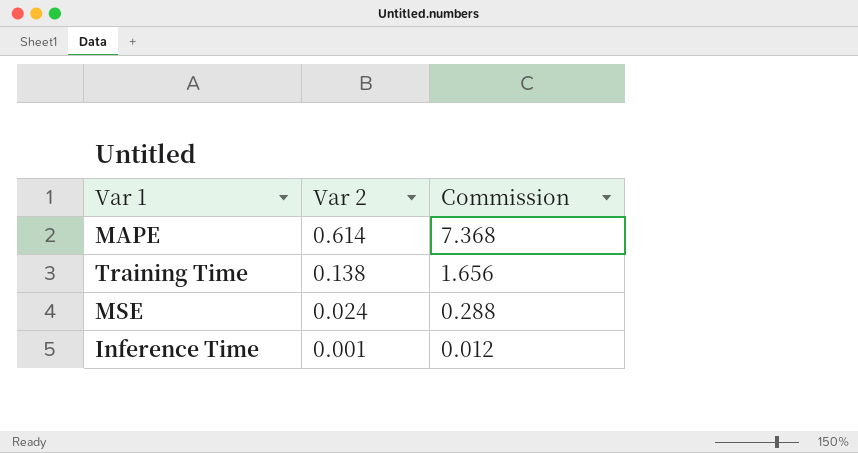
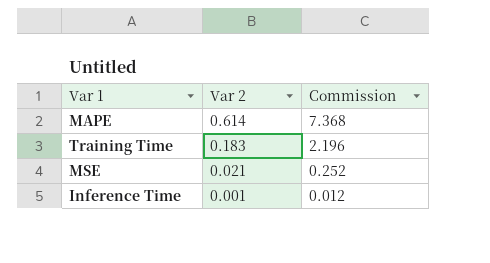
Training Time | Var 2: 0.138 -> 0.183
Training Time | Commission: 1.656 -> 2.196
MSE | Var 2: 0.024 -> 0.021
MSE | Commission: 0.288 -> 0.252

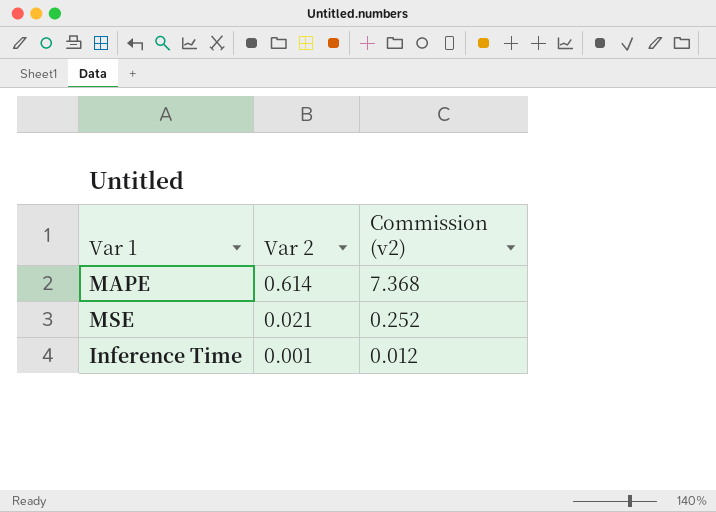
column name: Commission -> Commission (v2)
row Training Time: 0.183 | 2.196 -> none

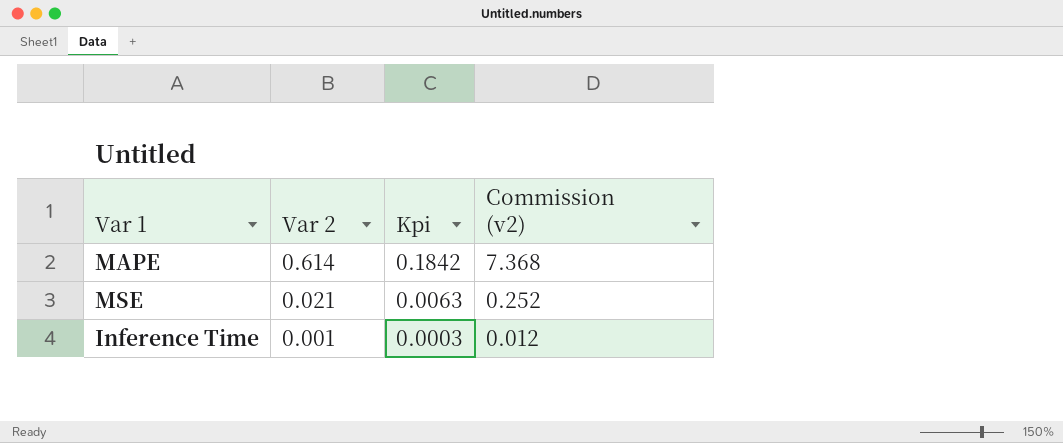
column Kpi | formula: none -> [Var 2] * 0.3

